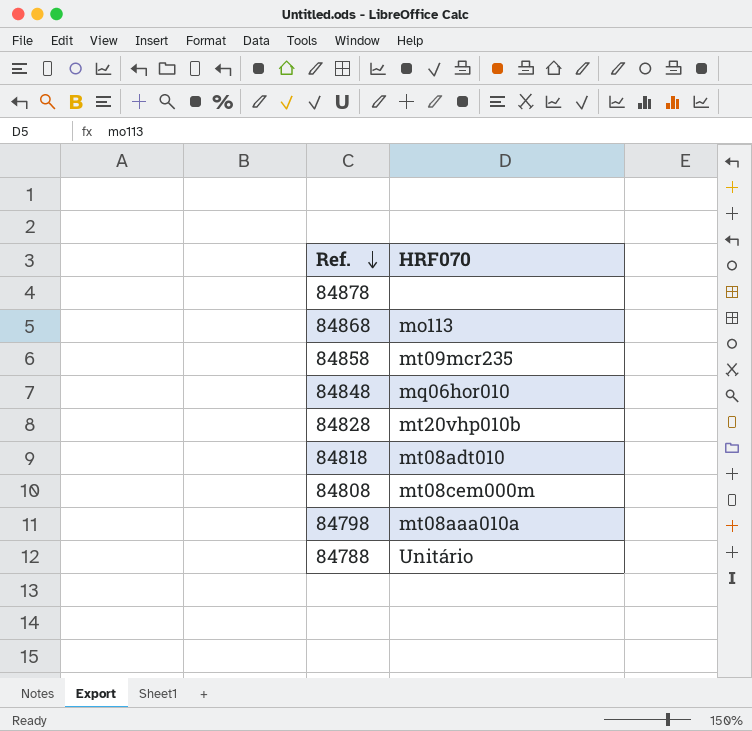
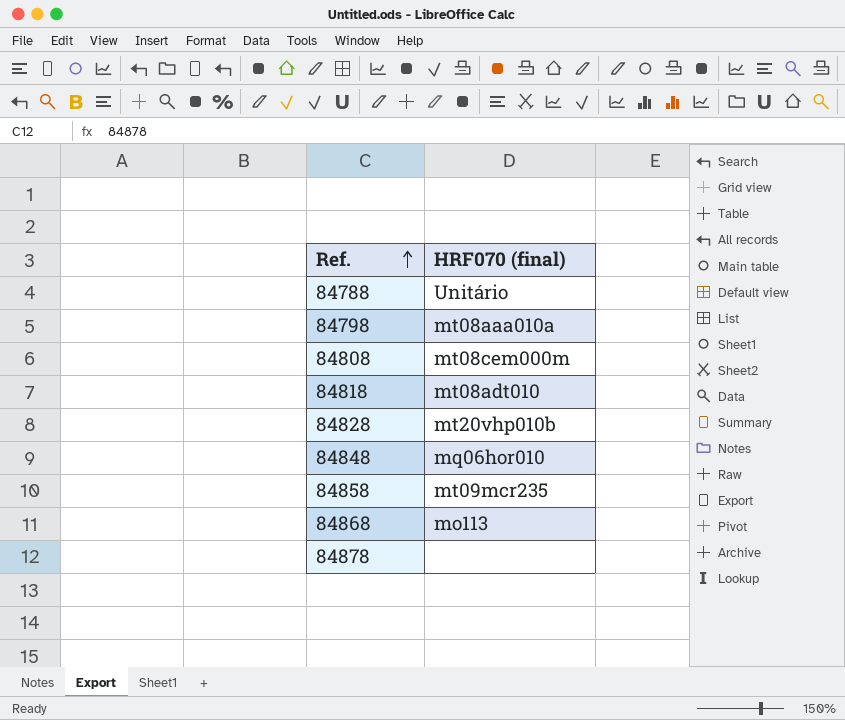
row order: Ref. descending -> Ref. ascending
column name: HRF070 -> HRF070 (final)

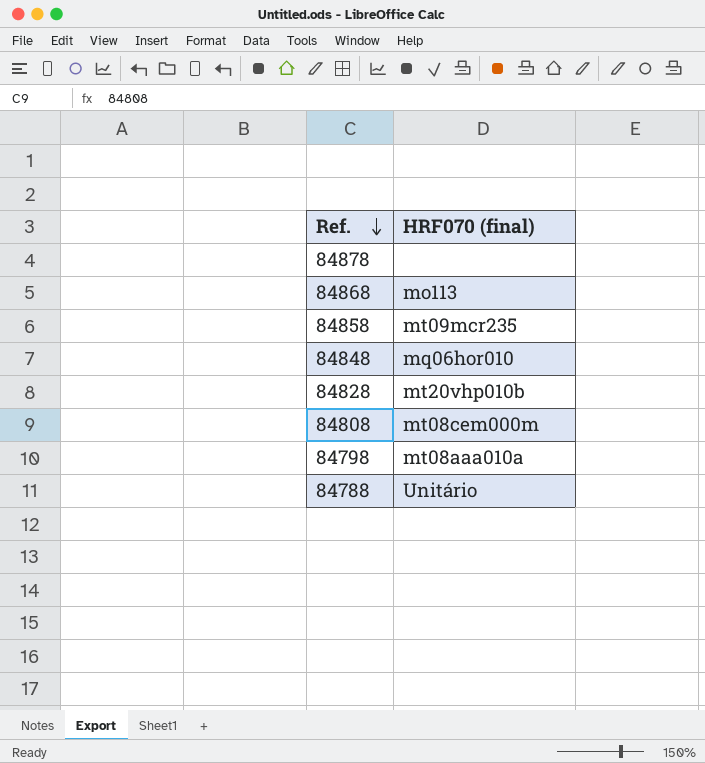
row order: Ref. ascending -> Ref. descending
row 84818: mt08adt010 -> none

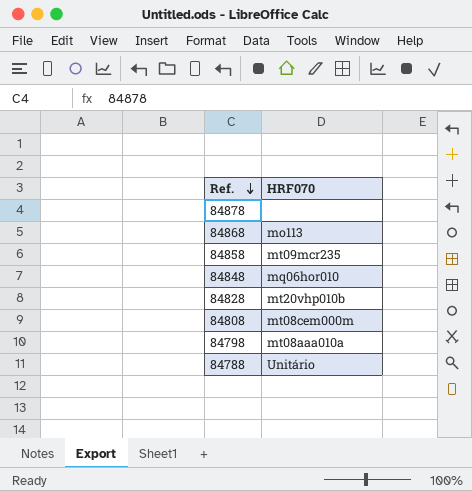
column name: HRF070 (final) -> HRF070

